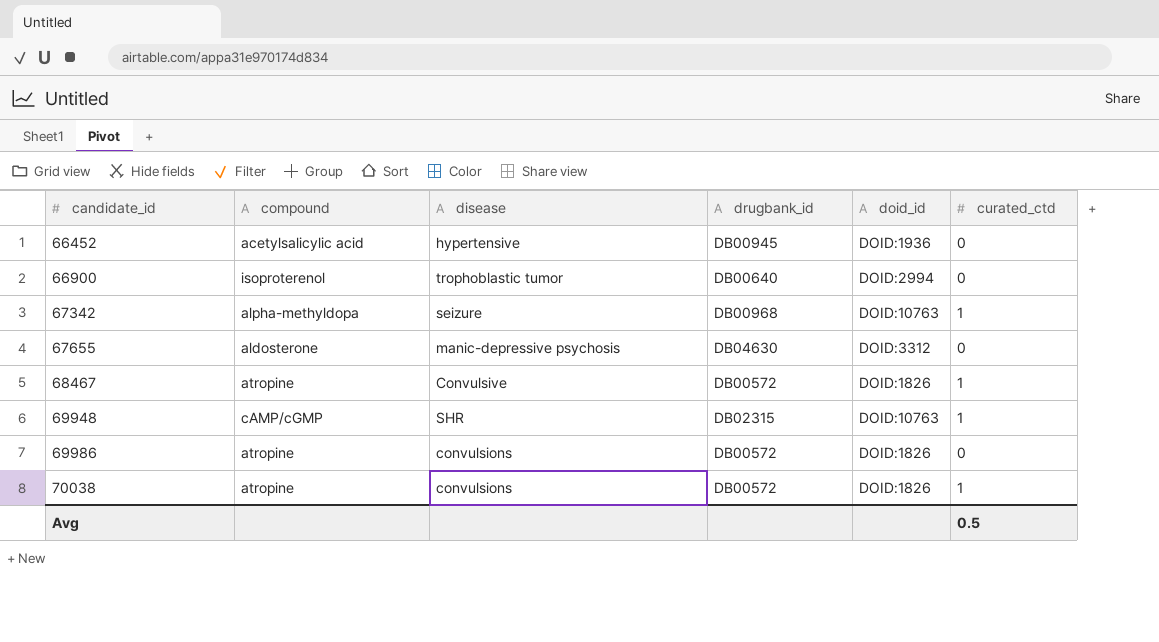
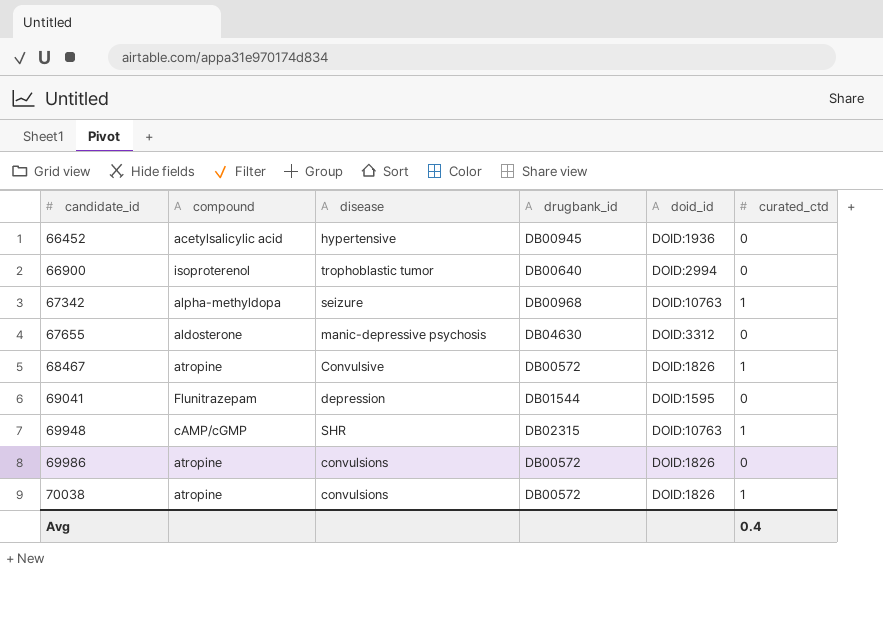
row 69041: none -> Flunitrazepam | depression | DB01544 | DOID:1595 | 0
Avg | curated_ctd: 0.5 -> 0.4

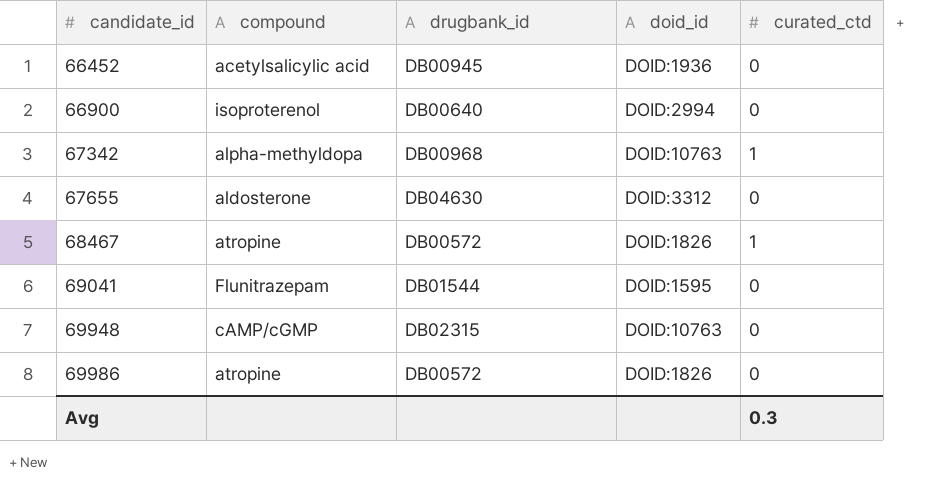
column disease | position: 3 -> none
row 70038: atropine | convulsions | DB00572 | DOID:1826 | 1 -> none
69948 | curated_ctd: 1 -> 0
Avg | curated_ctd: 0.4 -> 0.3

